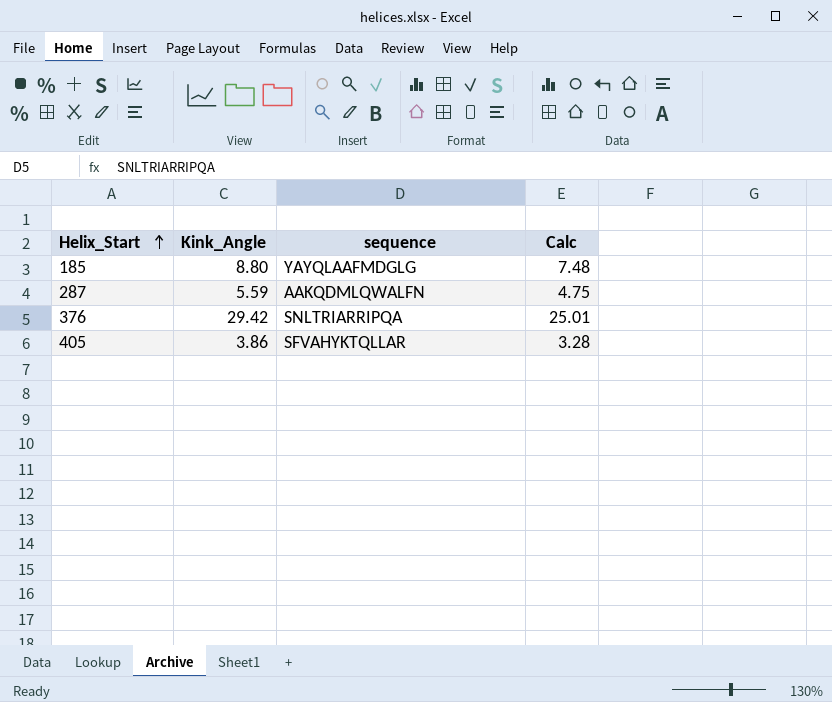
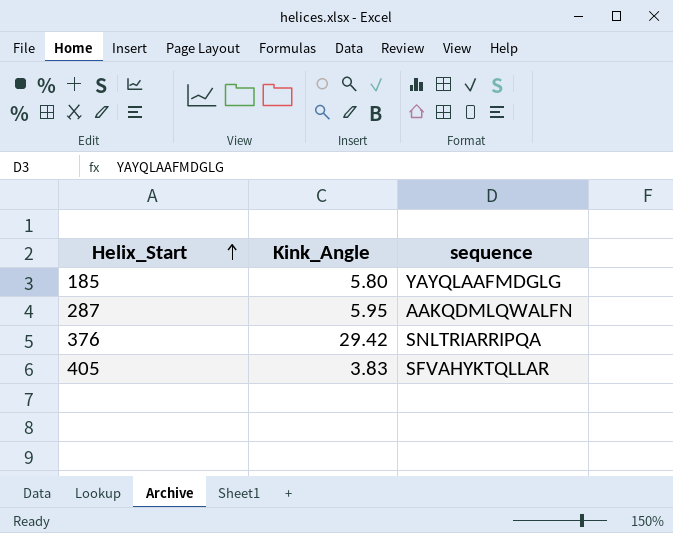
column Calc | formula: [Kink_Angle] * 0.85 -> none
185 | Kink_Angle: 8.80 -> 5.80
287 | Kink_Angle: 5.59 -> 5.95
405 | Kink_Angle: 3.86 -> 3.83

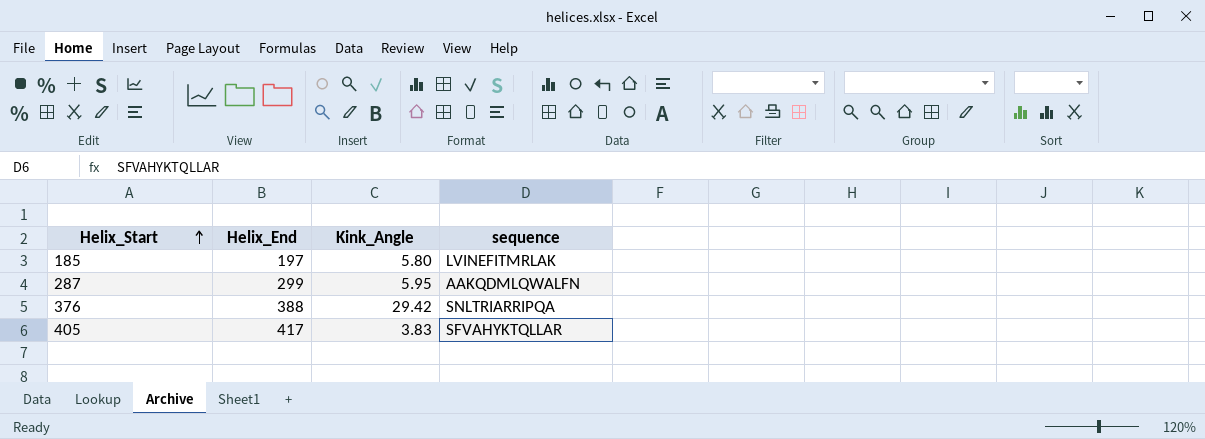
column Helix_End | position: none -> 2
185 | sequence: YAYQLAAFMDGLG -> LVINEFITMRLAK

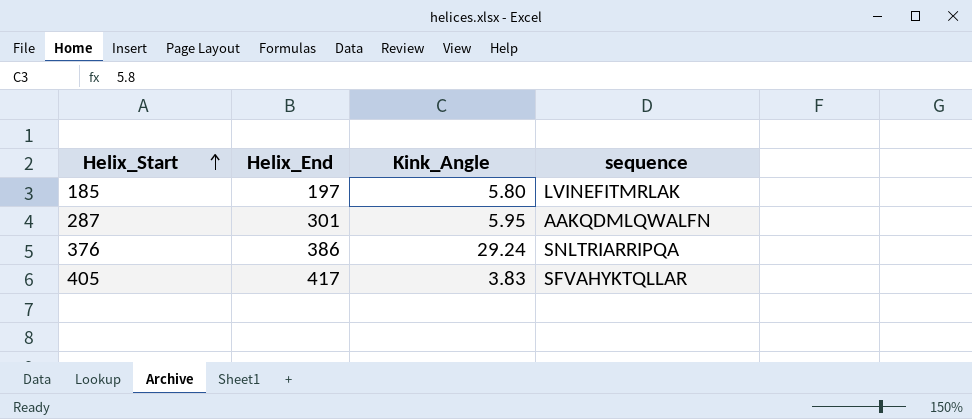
287 | Helix_End: 299 -> 301
376 | Helix_End: 388 -> 386
376 | Kink_Angle: 29.42 -> 29.24

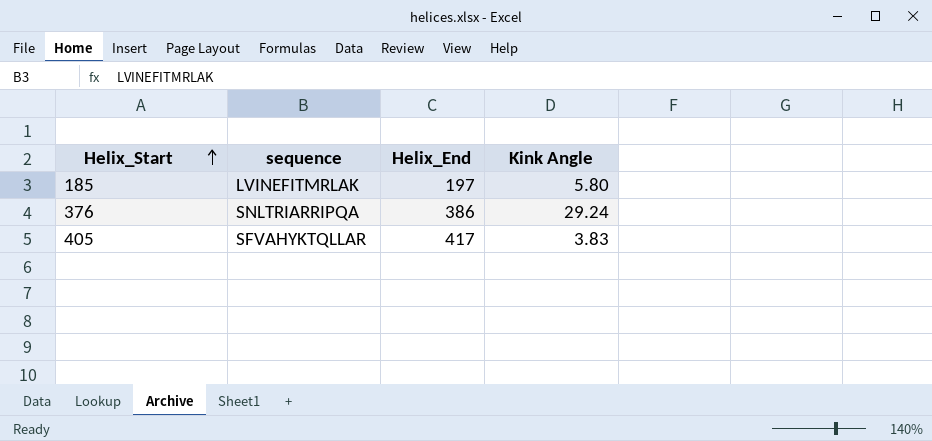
column sequence | position: 4 -> 2
column name: Kink_Angle -> Kink Angle
row 287: 301 | 5.95 | AAKQDMLQWALFN -> none

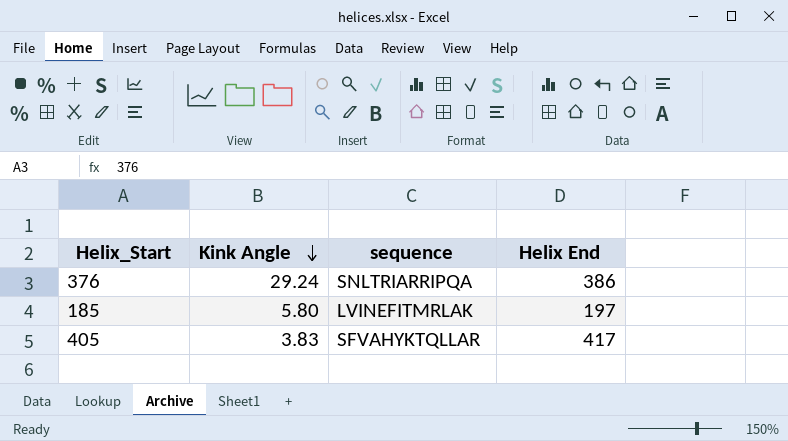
row order: Helix_Start ascending -> Kink Angle descending
column Kink Angle | position: 4 -> 2
column name: Helix_End -> Helix End

